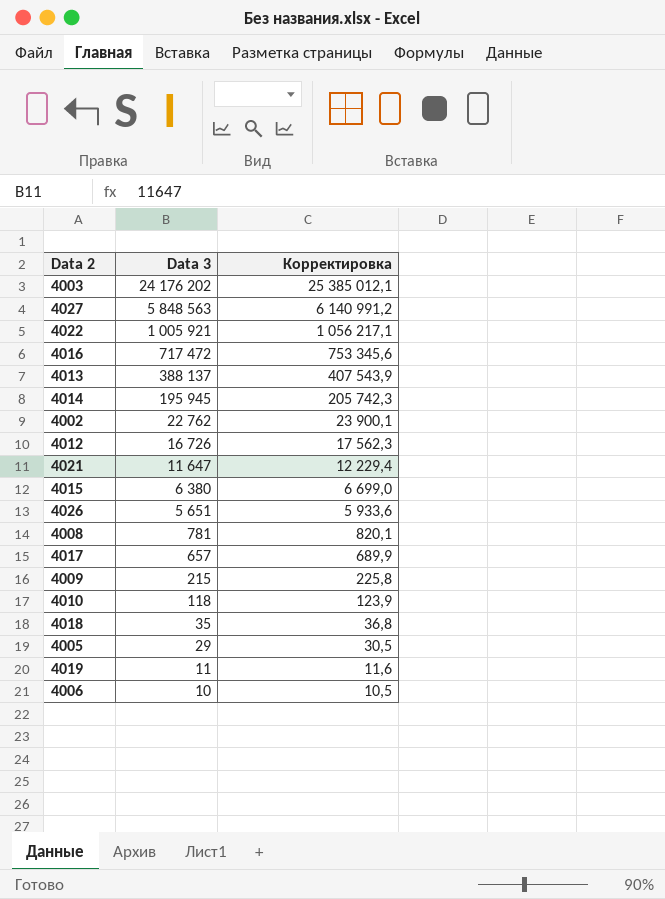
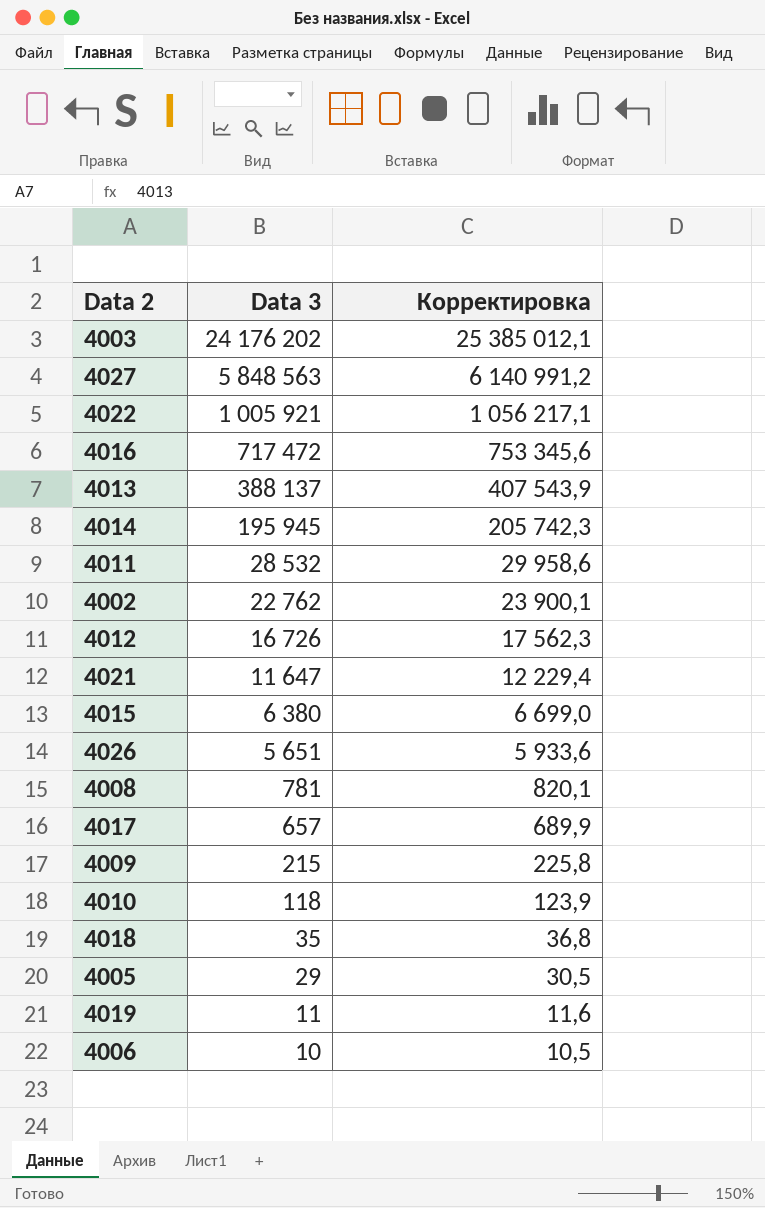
row 4011: none -> 28 532 | 29 958,6

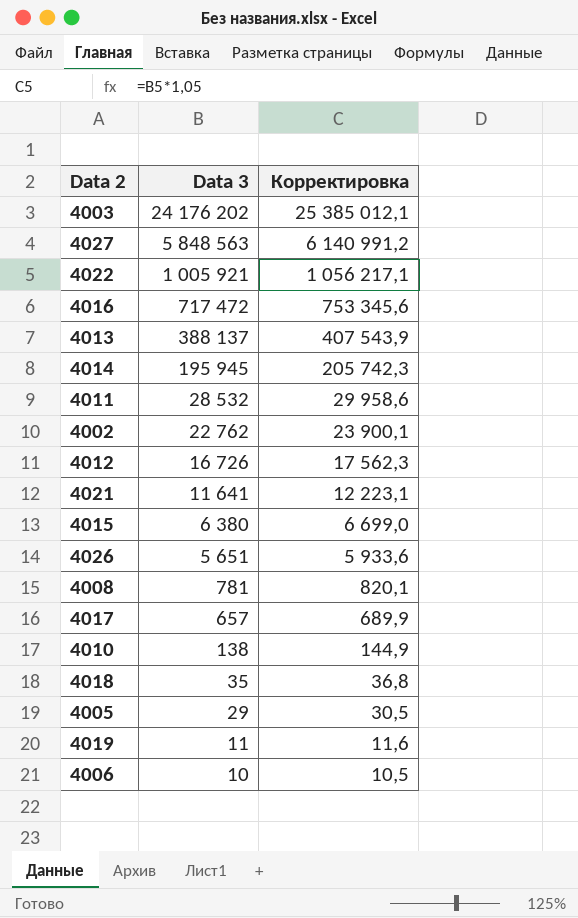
row 4009: 215 | 225,8 -> none
4021 | Data 3: 11 647 -> 11 641
4021 | Корректировка: 12 229,4 -> 12 223,1
4010 | Data 3: 118 -> 138
4010 | Корректировка: 123,9 -> 144,9

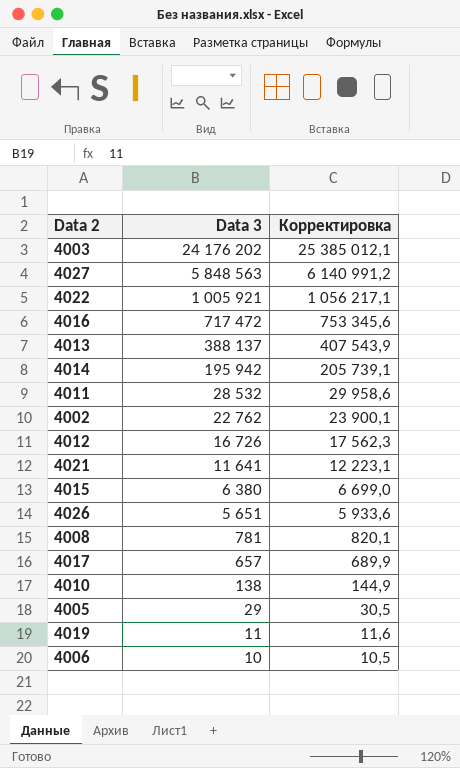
row 4018: 35 | 36,8 -> none
4014 | Data 3: 195 945 -> 195 942
4014 | Корректировка: 205 742,3 -> 205 739,1

